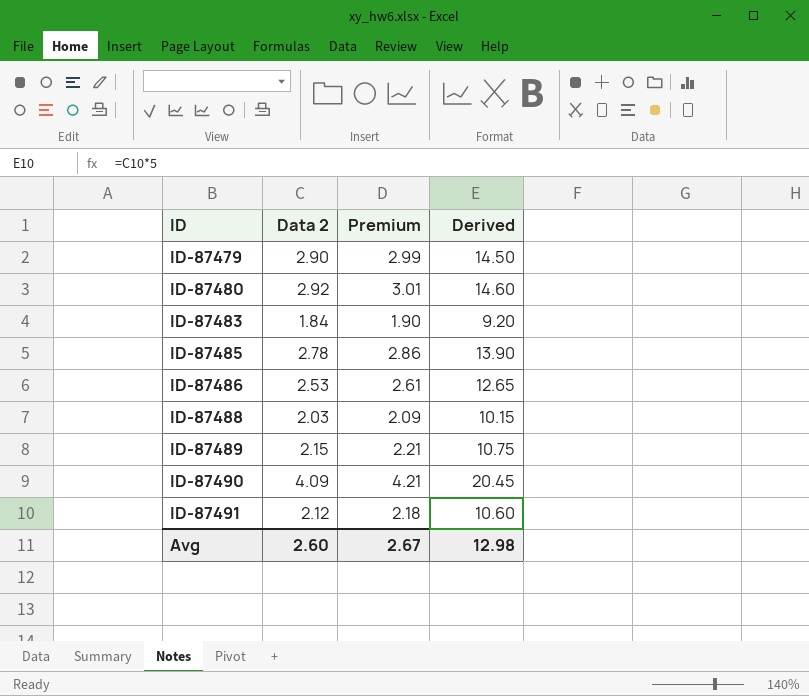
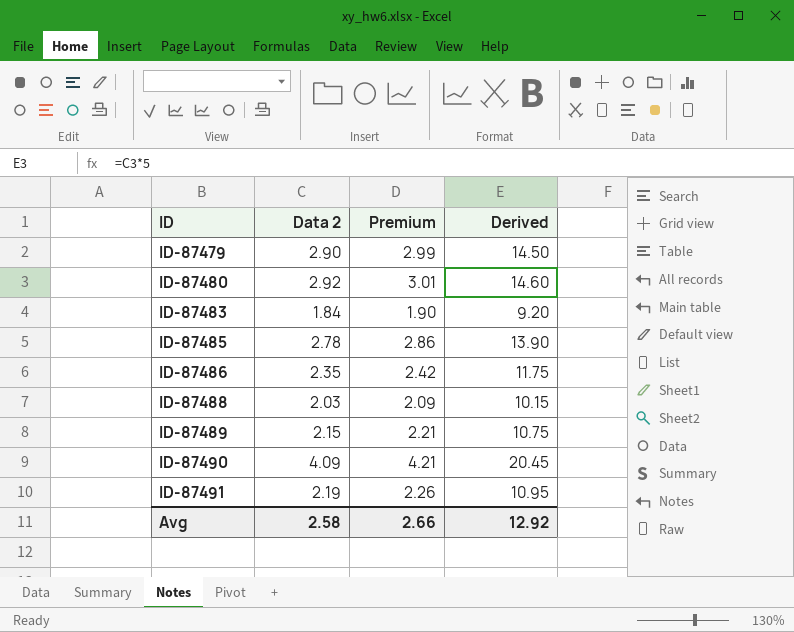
ID-87486 | Data 2: 2.53 -> 2.35
ID-87486 | Premium: 2.61 -> 2.42
ID-87486 | Derived: 12.65 -> 11.75
ID-87491 | Data 2: 2.12 -> 2.19
ID-87491 | Premium: 2.18 -> 2.26
ID-87491 | Derived: 10.60 -> 10.95
Avg | Data 2: 2.60 -> 2.58
Avg | Premium: 2.67 -> 2.66
Avg | Derived: 12.98 -> 12.92

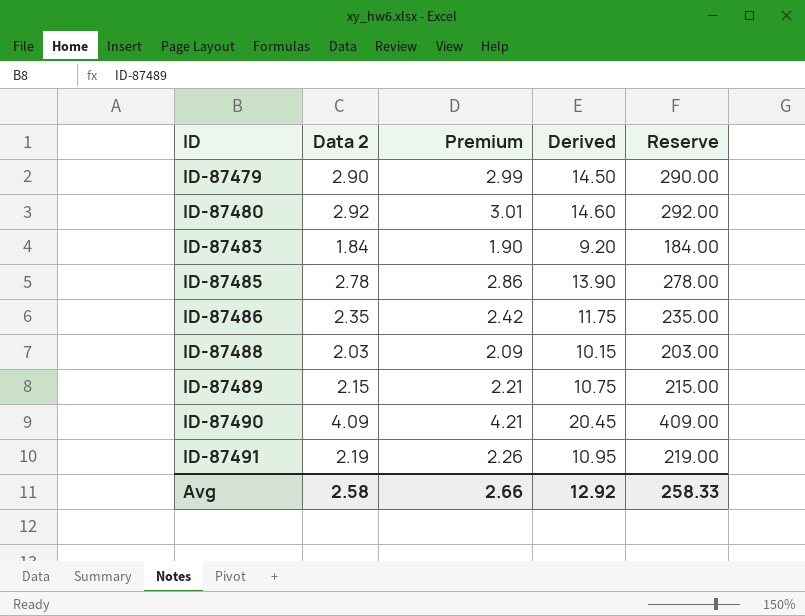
column Reserve | formula: none -> [Data 2] * 100

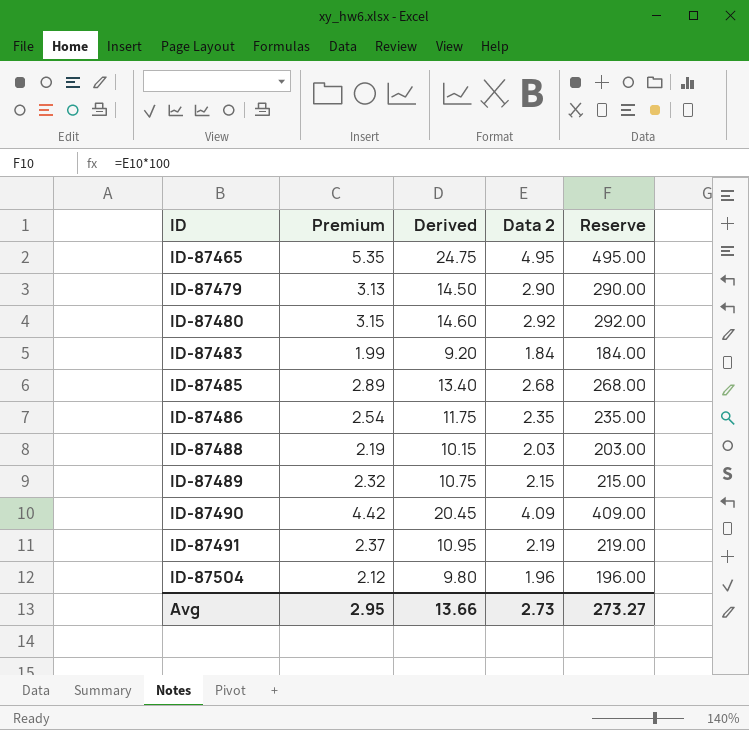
column Premium | formula: [Data 2] * 1.03 -> [Data 2] * 1.08
column Data 2 | position: 2 -> 4
row ID-87465: none -> 5.35 | 24.75 | 4.95 | 495.00
ID-87485 | Derived: 13.90 -> 13.40
ID-87485 | Data 2: 2.78 -> 2.68
ID-87485 | Reserve: 278.00 -> 268.00
row ID-87504: none -> 2.12 | 9.80 | 1.96 | 196.00
Avg | Premium: 2.66 -> 2.95
Avg | Derived: 12.92 -> 13.66
Avg | Data 2: 2.58 -> 2.73
Avg | Reserve: 258.33 -> 273.27

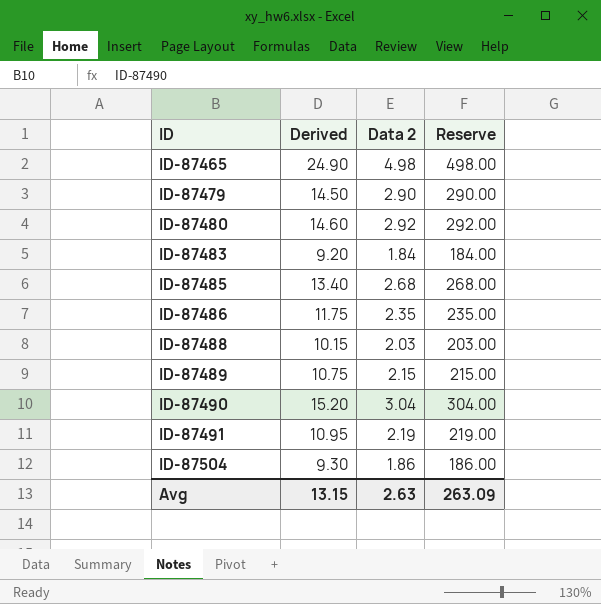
column Premium | formula: [Data 2] * 1.08 -> none
ID-87465 | Derived: 24.75 -> 24.90
ID-87465 | Data 2: 4.95 -> 4.98
ID-87465 | Reserve: 495.00 -> 498.00
ID-87490 | Derived: 20.45 -> 15.20
ID-87490 | Data 2: 4.09 -> 3.04
ID-87490 | Reserve: 409.00 -> 304.00
ID-87504 | Derived: 9.80 -> 9.30
ID-87504 | Data 2: 1.96 -> 1.86
ID-87504 | Reserve: 196.00 -> 186.00
Avg | Derived: 13.66 -> 13.15
Avg | Data 2: 2.73 -> 2.63
Avg | Reserve: 273.27 -> 263.09

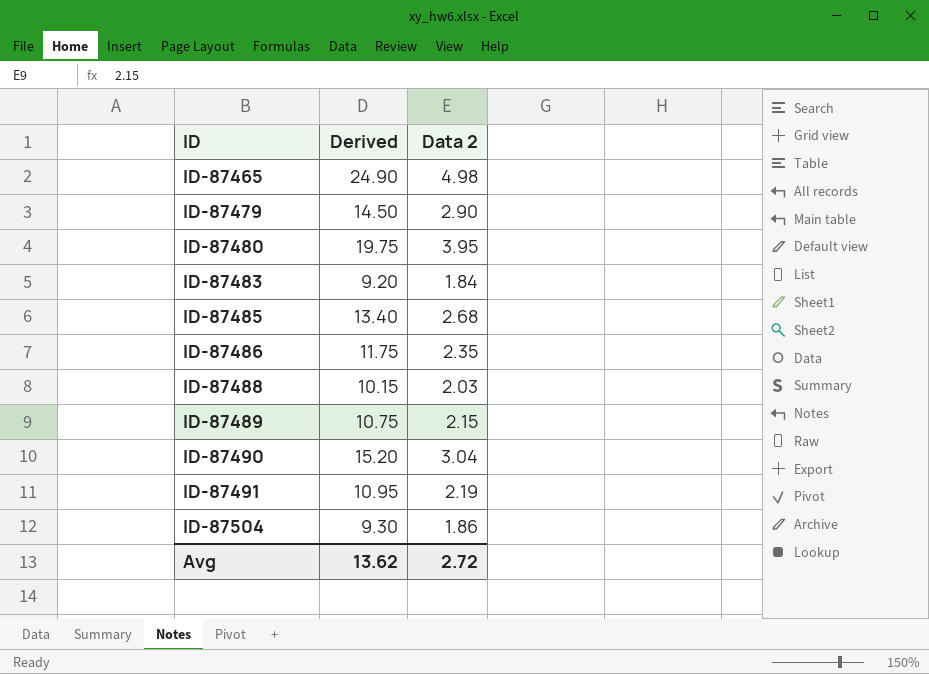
column Reserve | formula: [Data 2] * 100 -> none
ID-87480 | Derived: 14.60 -> 19.75
ID-87480 | Data 2: 2.92 -> 3.95
Avg | Derived: 13.15 -> 13.62
Avg | Data 2: 2.63 -> 2.72

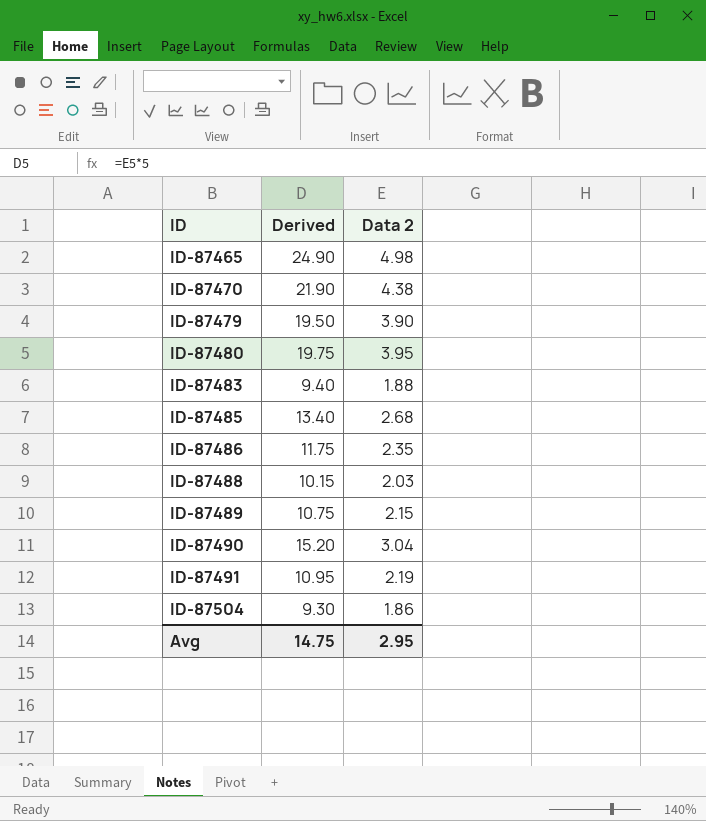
row ID-87470: none -> 21.90 | 4.38
ID-87479 | Derived: 14.50 -> 19.50
ID-87479 | Data 2: 2.90 -> 3.90
ID-87483 | Derived: 9.20 -> 9.40
ID-87483 | Data 2: 1.84 -> 1.88
Avg | Derived: 13.62 -> 14.75
Avg | Data 2: 2.72 -> 2.95

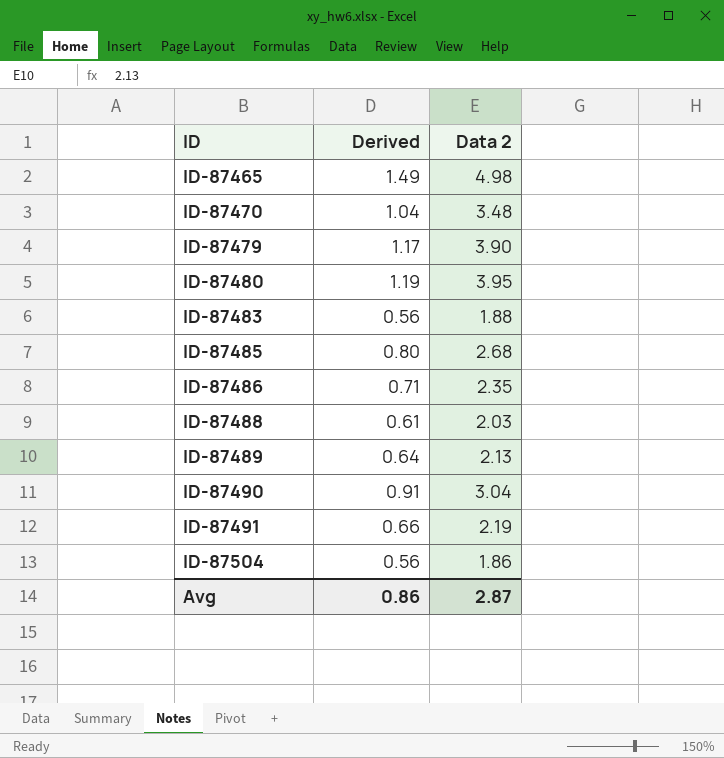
column Derived | formula: [Data 2] * 5 -> [Data 2] * 0.3
ID-87470 | Data 2: 4.38 -> 3.48
ID-87489 | Data 2: 2.15 -> 2.13
Avg | Derived: 14.75 -> 0.86
Avg | Data 2: 2.95 -> 2.87

